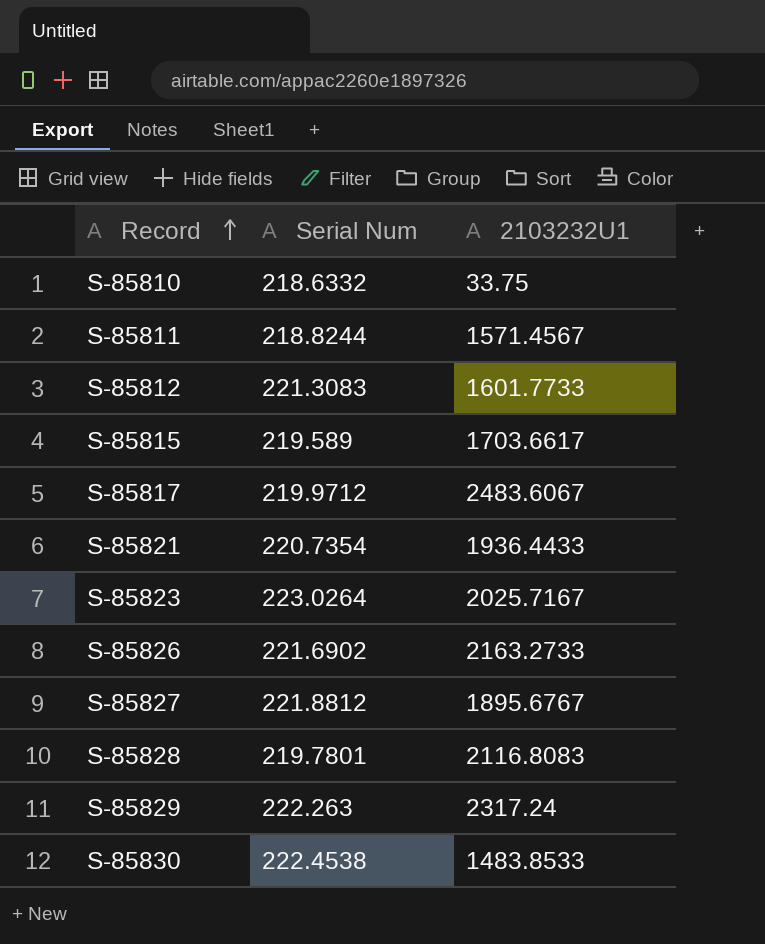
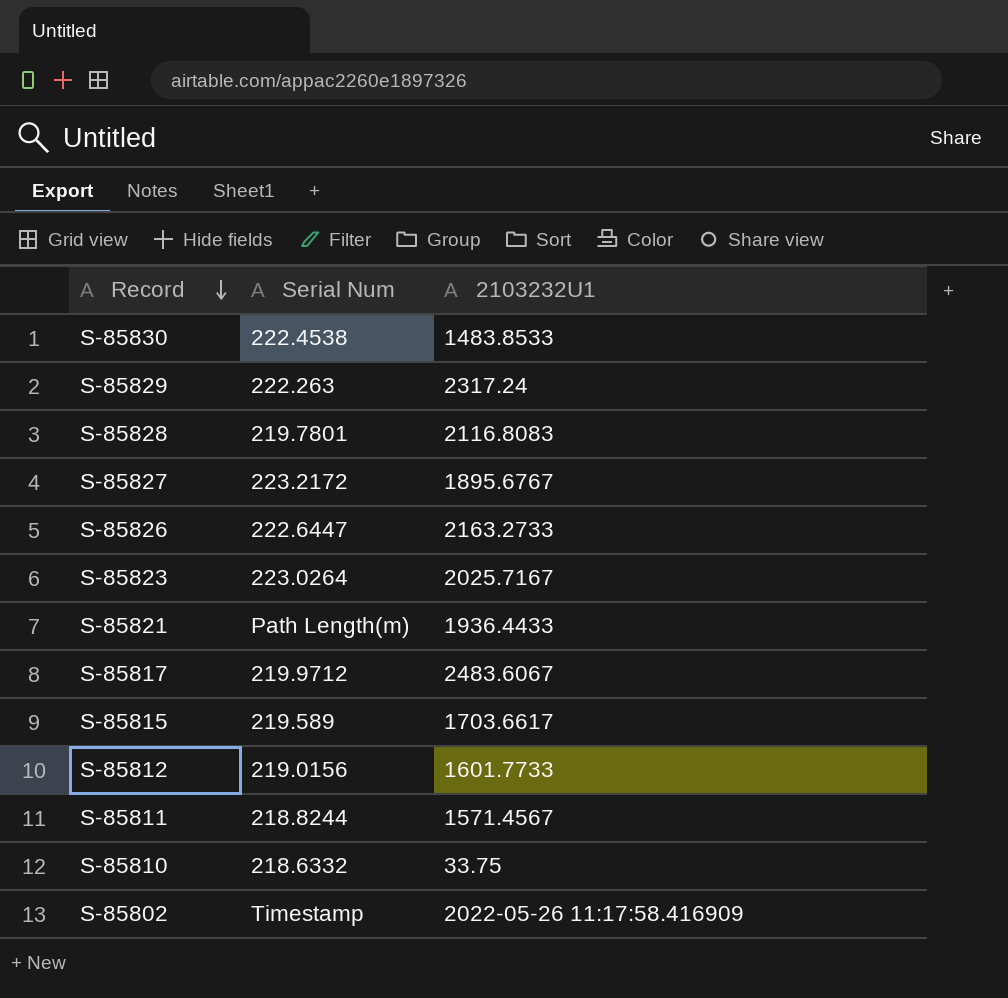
row order: Record ascending -> Record descending
S-85827 | Serial Num: 221.8812 -> 223.2172
S-85826 | Serial Num: 221.6902 -> 222.6447
S-85821 | Serial Num: 220.7354 -> Path Length(m)
S-85812 | Serial Num: 221.3083 -> 219.0156
row S-85802: none -> Timestamp | 2022-05-26 11:17:58.416909

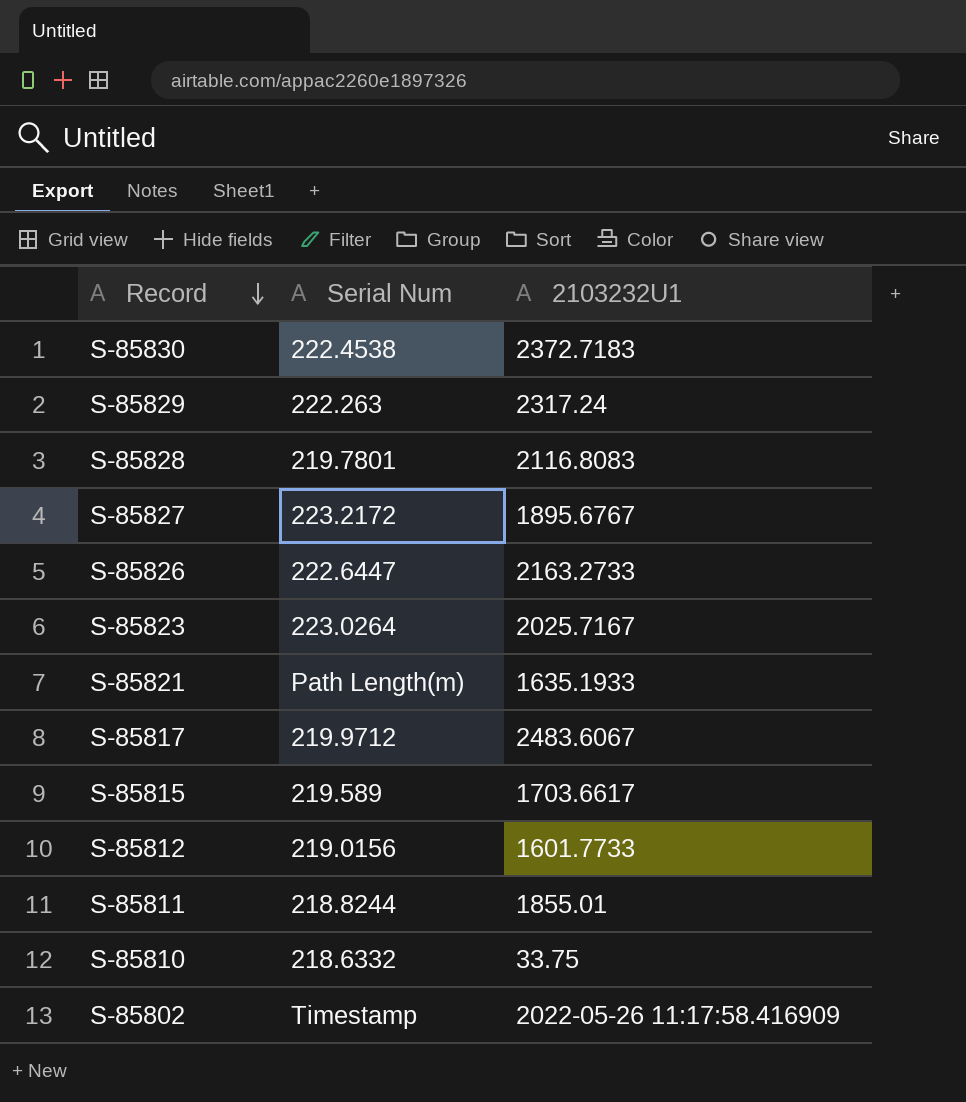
S-85830 | 2103232U1: 1483.8533 -> 2372.7183
S-85821 | 2103232U1: 1936.4433 -> 1635.1933
S-85811 | 2103232U1: 1571.4567 -> 1855.01

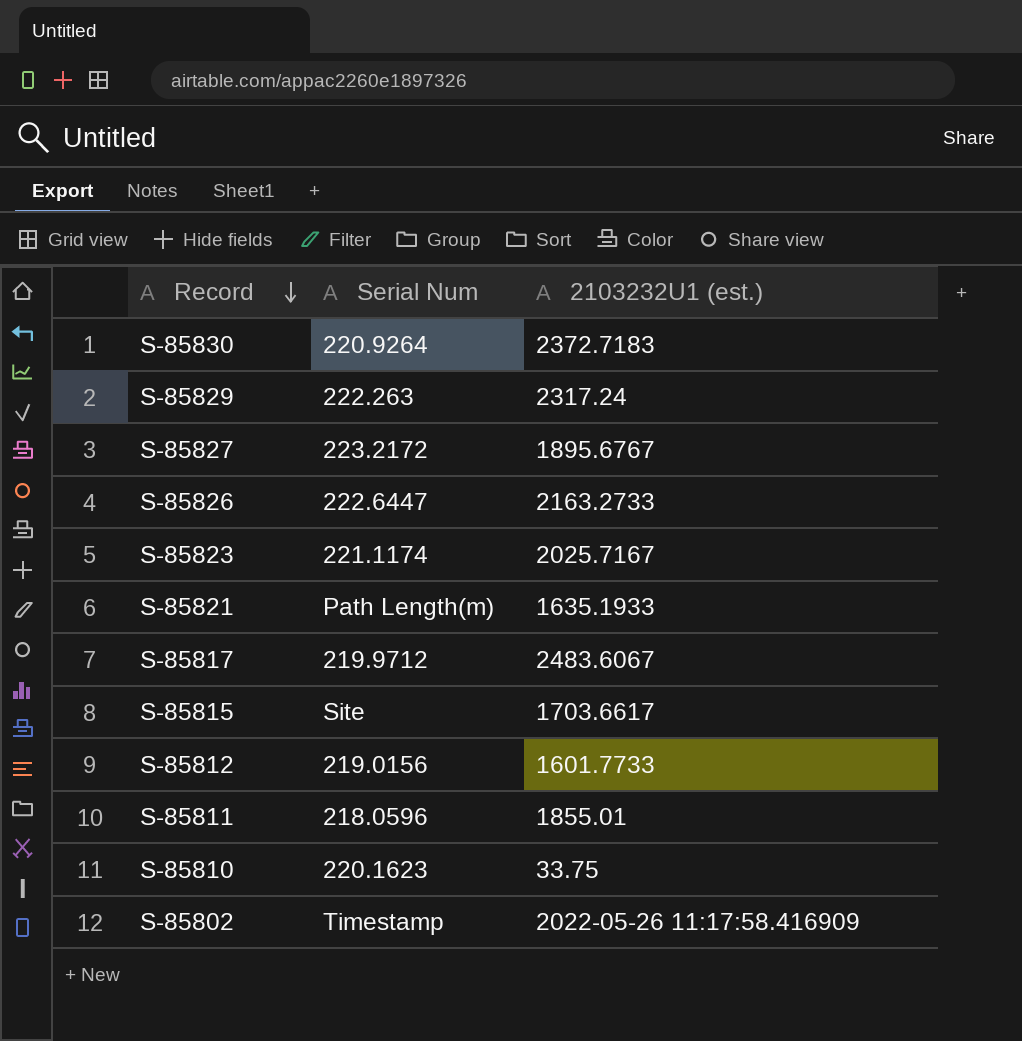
column name: 2103232U1 -> 2103232U1 (est.)
row S-85828: 219.7801 | 2116.8083 -> none
S-85830 | Serial Num: 222.4538 -> 220.9264
S-85823 | Serial Num: 223.0264 -> 221.1174
S-85815 | Serial Num: 219.589 -> Site
S-85811 | Serial Num: 218.8244 -> 218.0596
S-85810 | Serial Num: 218.6332 -> 220.1623

